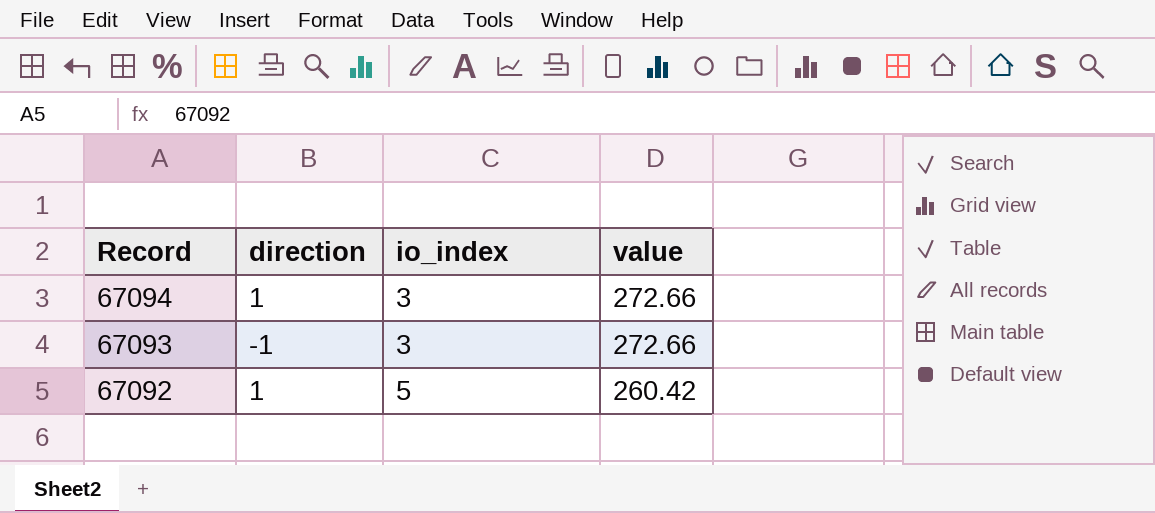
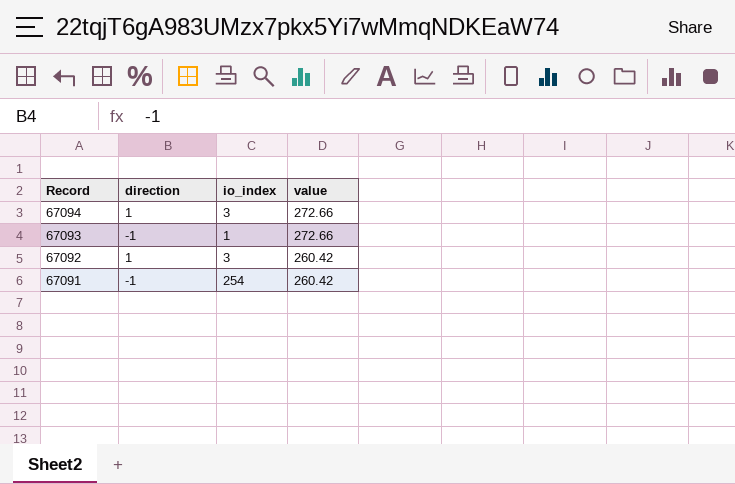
67093 | io_index: 3 -> 1
67092 | io_index: 5 -> 3
row 67091: none -> -1 | 254 | 260.42

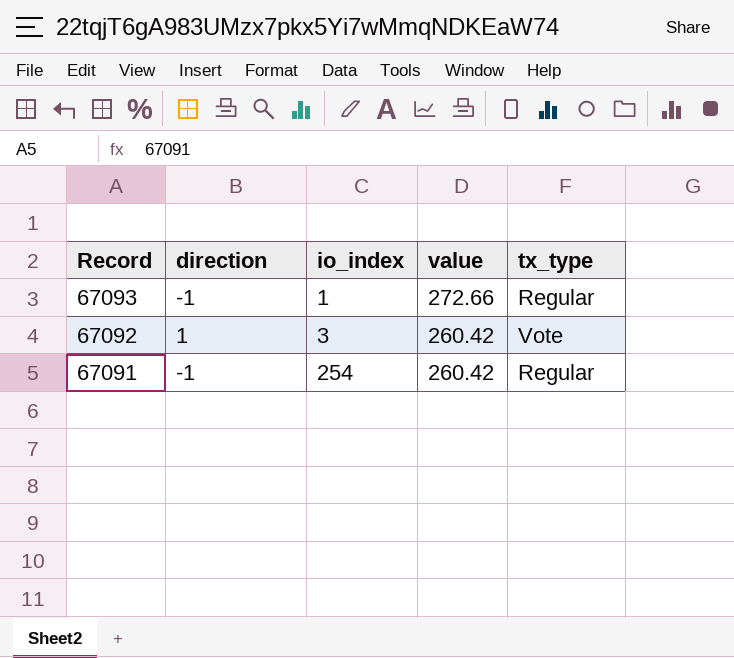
column tx_type | position: none -> 5
row 67094: 1 | 3 | 272.66 -> none

